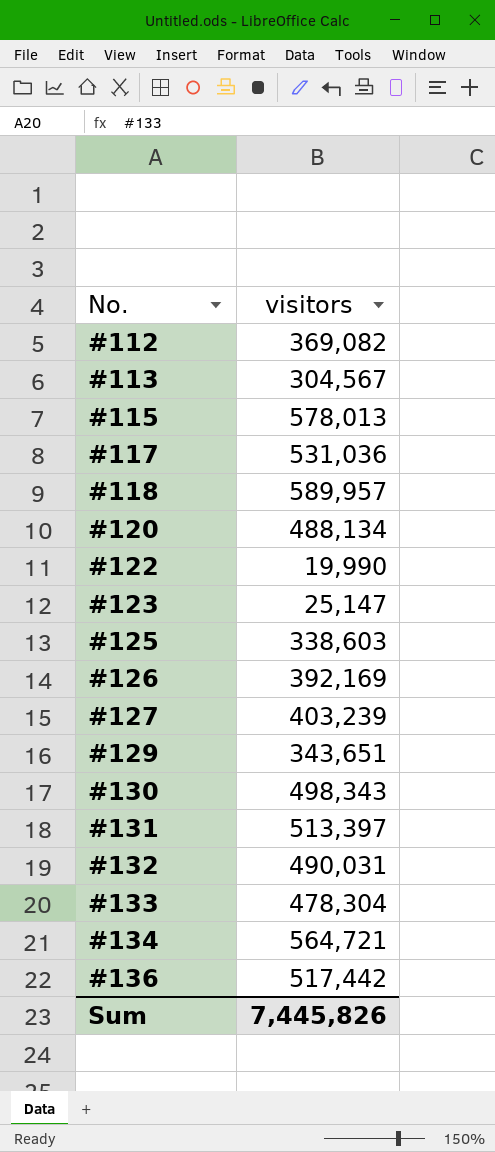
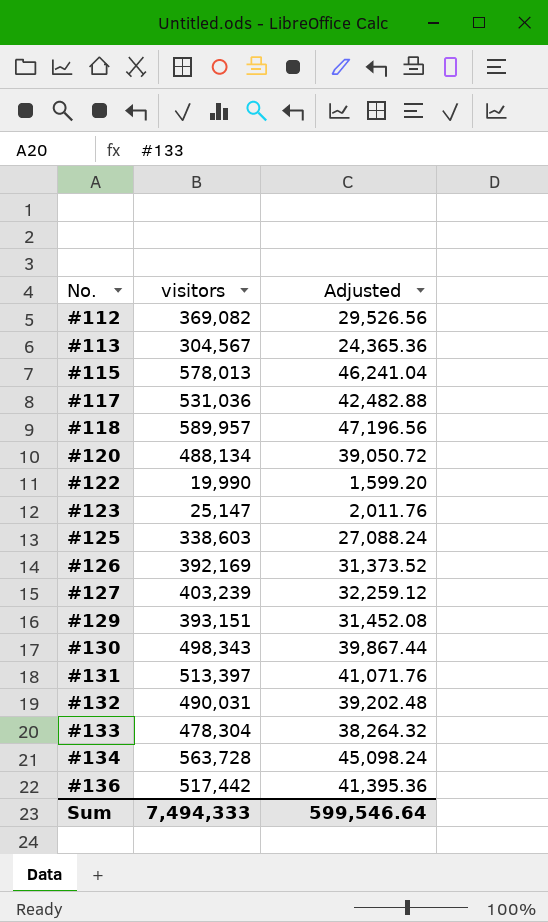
column Adjusted | formula: none -> [visitors] * 0.08
#129 | visitors: 343,651 -> 393,151
#134 | visitors: 564,721 -> 563,728
Sum | visitors: 7,445,826 -> 7,494,333

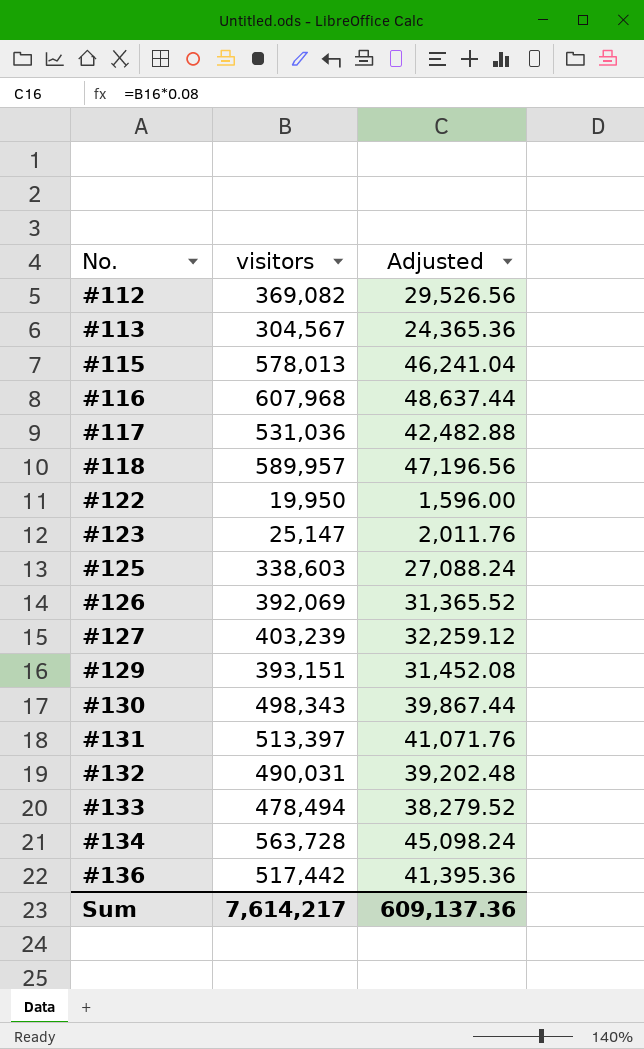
row #120: 488,134 | 39,050.72 -> none
row #116: none -> 607,968 | 48,637.44
#122 | visitors: 19,990 -> 19,950
#122 | Adjusted: 1,599.20 -> 1,596.00
#126 | visitors: 392,169 -> 392,069
#126 | Adjusted: 31,373.52 -> 31,365.52
#133 | visitors: 478,304 -> 478,494
#133 | Adjusted: 38,264.32 -> 38,279.52
Sum | visitors: 7,494,333 -> 7,614,217
Sum | Adjusted: 599,546.64 -> 609,137.36

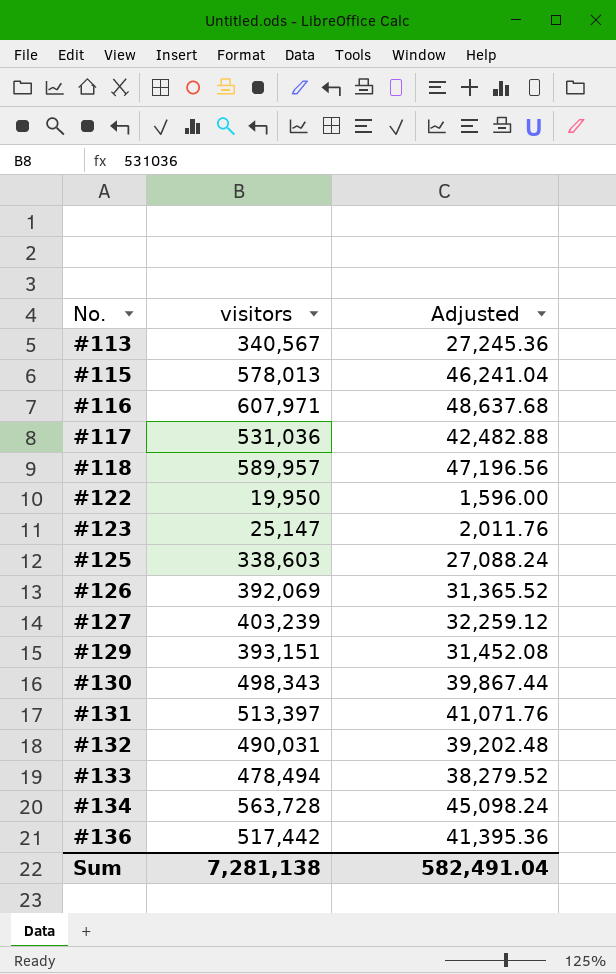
row #112: 369,082 | 29,526.56 -> none
#113 | visitors: 304,567 -> 340,567
#113 | Adjusted: 24,365.36 -> 27,245.36
#116 | visitors: 607,968 -> 607,971
#116 | Adjusted: 48,637.44 -> 48,637.68
Sum | visitors: 7,614,217 -> 7,281,138
Sum | Adjusted: 609,137.36 -> 582,491.04

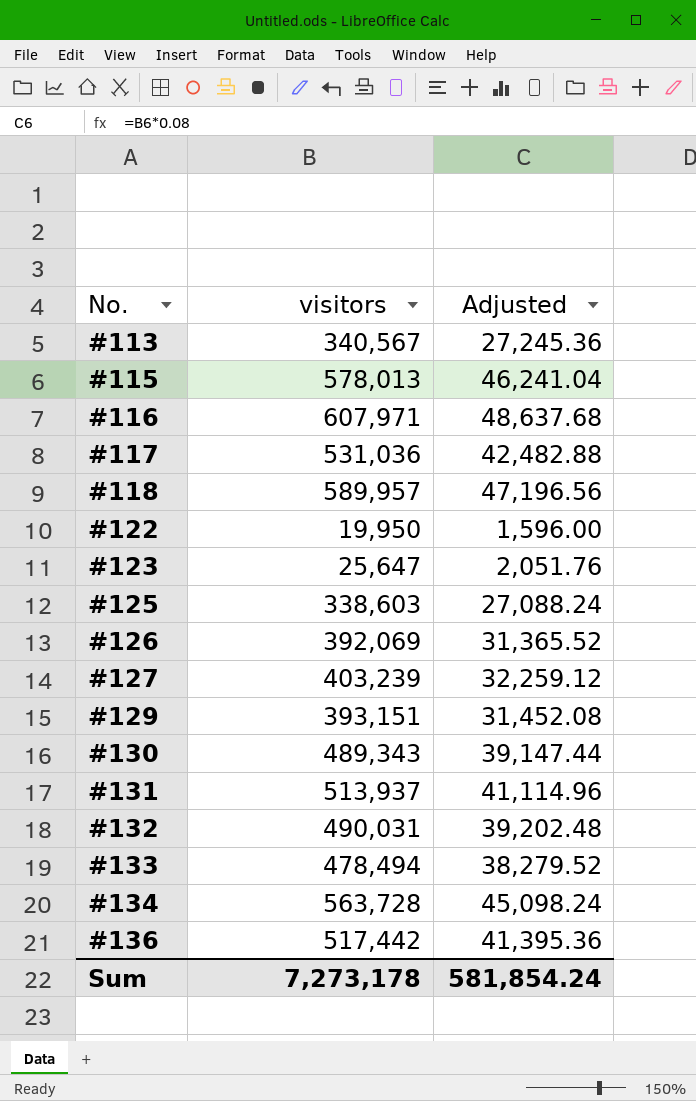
#123 | visitors: 25,147 -> 25,647
#123 | Adjusted: 2,011.76 -> 2,051.76
#130 | visitors: 498,343 -> 489,343
#130 | Adjusted: 39,867.44 -> 39,147.44
#131 | visitors: 513,397 -> 513,937
#131 | Adjusted: 41,071.76 -> 41,114.96
Sum | visitors: 7,281,138 -> 7,273,178
Sum | Adjusted: 582,491.04 -> 581,854.24

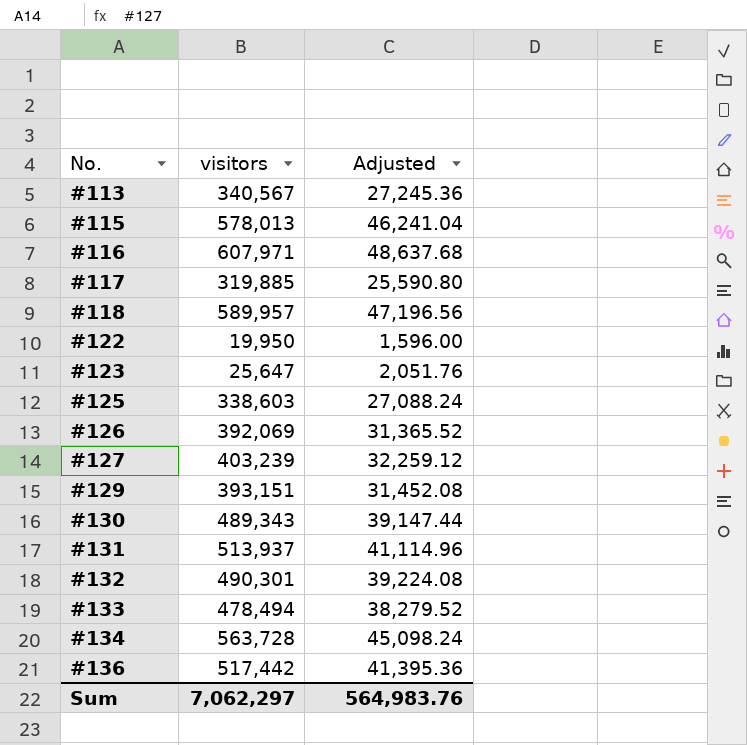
#117 | visitors: 531,036 -> 319,885
#117 | Adjusted: 42,482.88 -> 25,590.80
#132 | visitors: 490,031 -> 490,301
#132 | Adjusted: 39,202.48 -> 39,224.08
Sum | visitors: 7,273,178 -> 7,062,297
Sum | Adjusted: 581,854.24 -> 564,983.76

